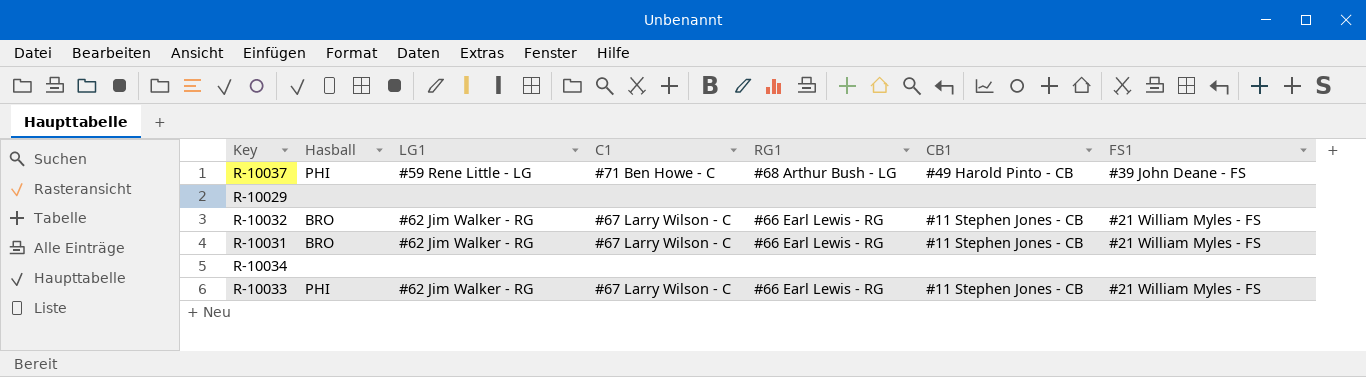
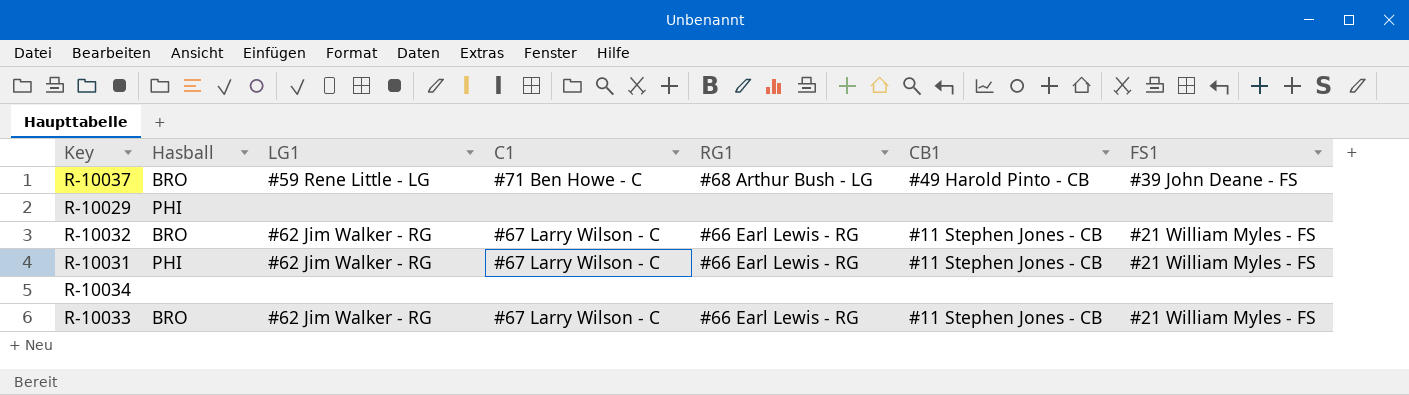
R-10037 | Hasball: PHI -> BRO
R-10029 | Hasball: none -> PHI
R-10031 | Hasball: BRO -> PHI
R-10033 | Hasball: PHI -> BRO

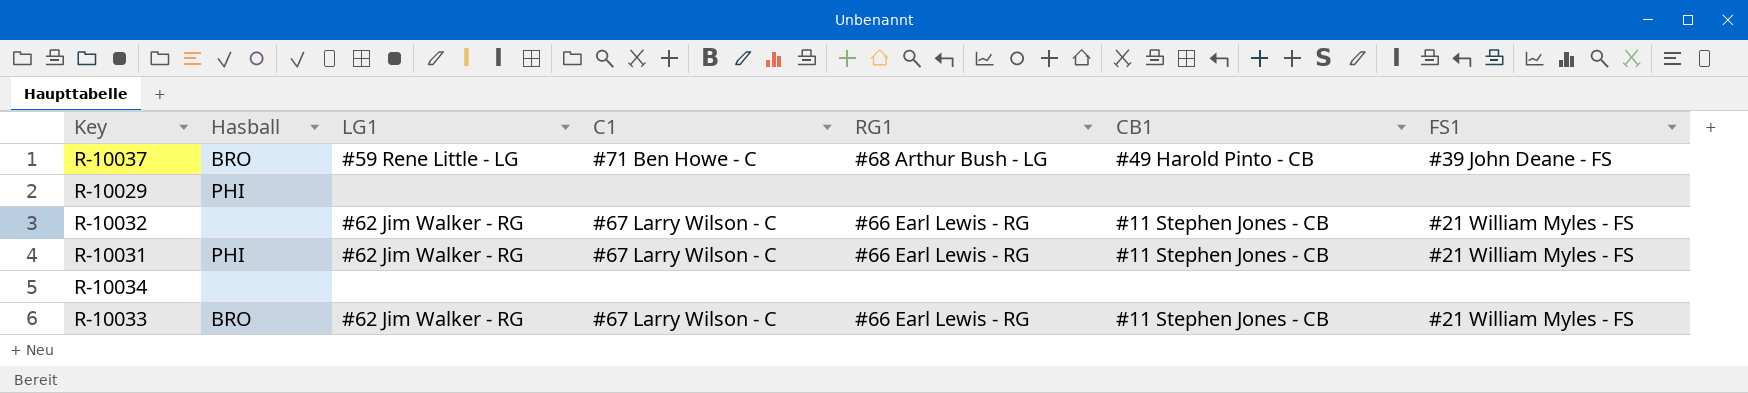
R-10032 | Hasball: BRO -> none

